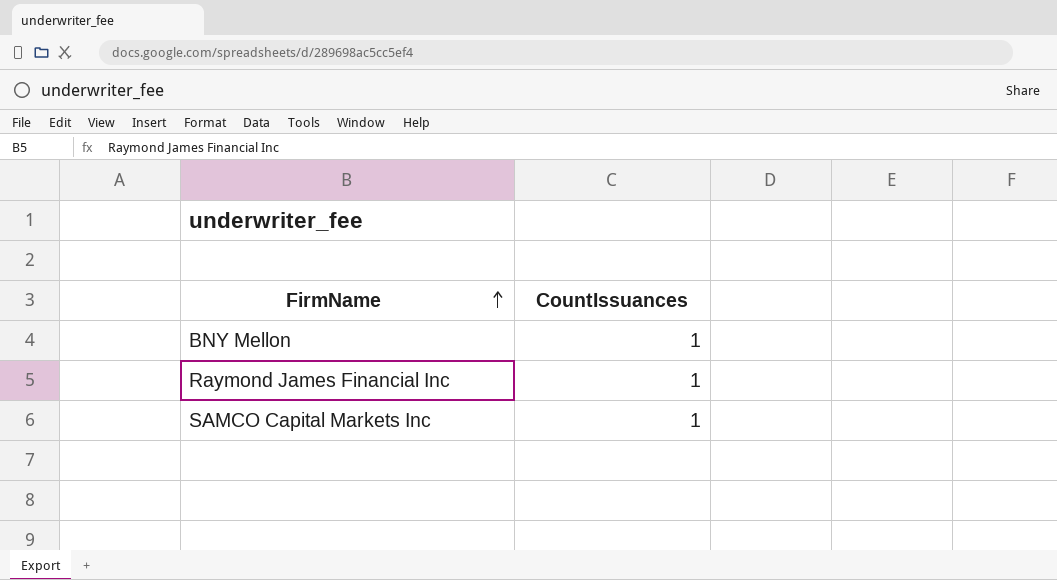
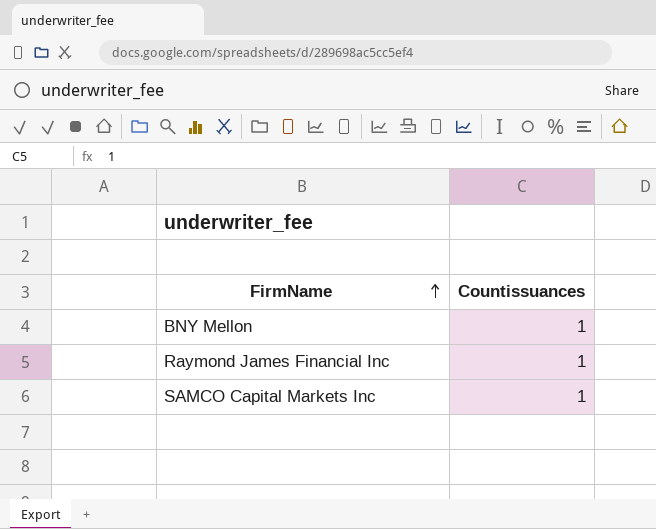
column name: CountIssuances -> Countissuances

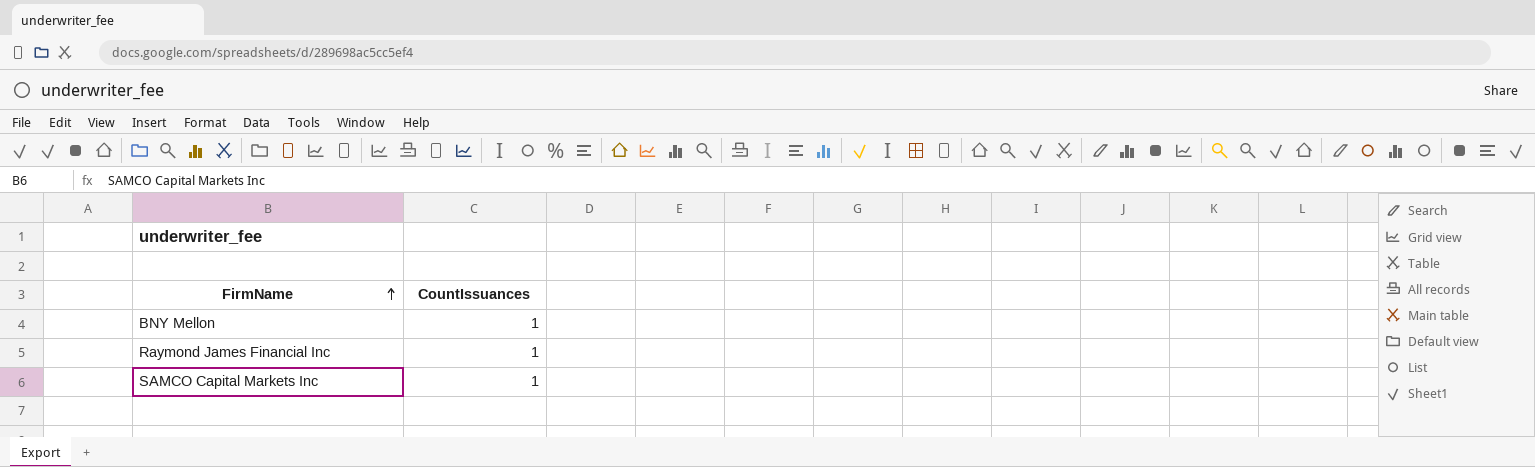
column name: Countissuances -> CountIssuances

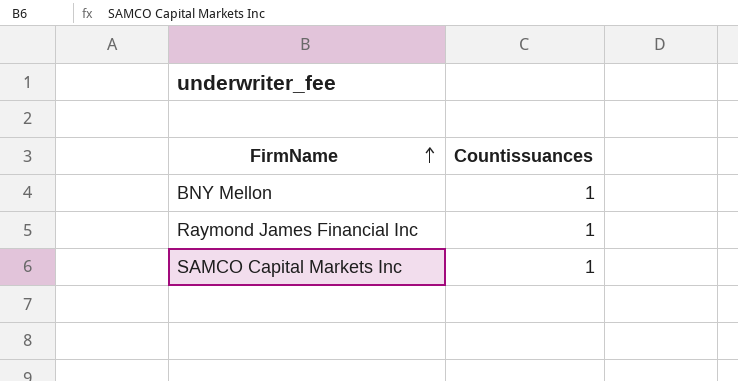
column name: CountIssuances -> Countissuances

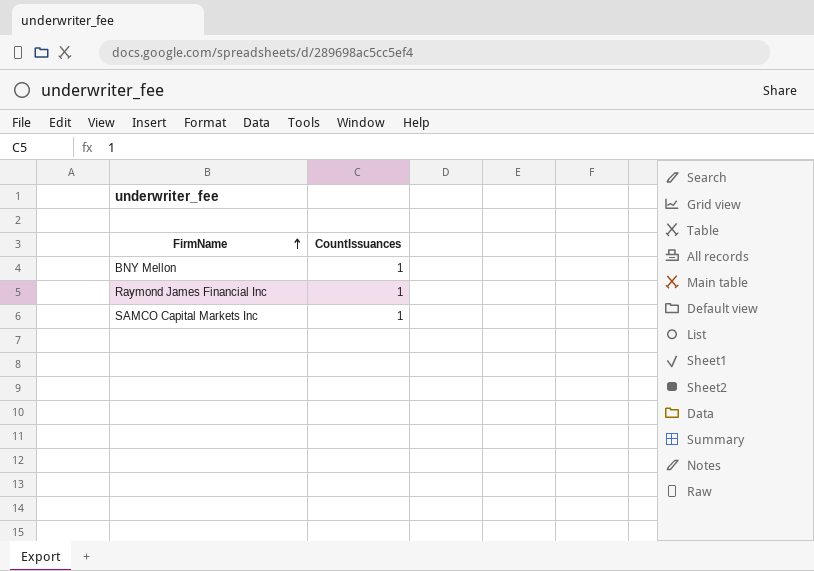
column name: Countissuances -> CountIssuances

